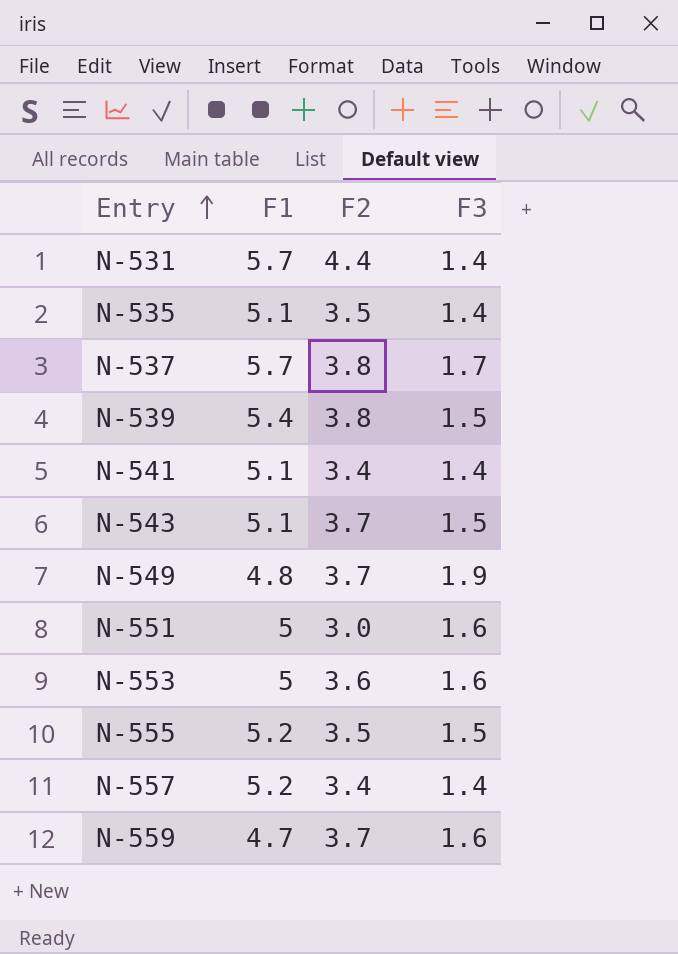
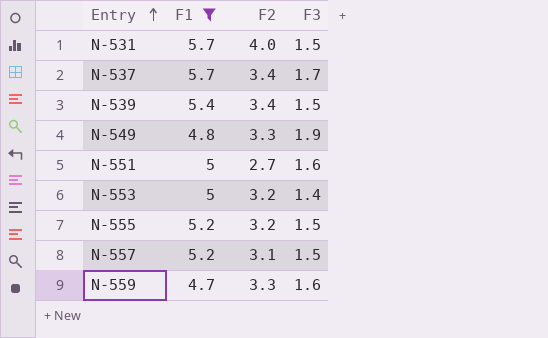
filter: none -> F1 != 5.1
N-531 | F2: 4.4 -> 4.0
N-531 | F3: 1.4 -> 1.5
N-537 | F2: 3.8 -> 3.4
N-539 | F2: 3.8 -> 3.4
N-549 | F2: 3.7 -> 3.3
N-551 | F2: 3.0 -> 2.7
N-553 | F2: 3.6 -> 3.2
N-553 | F3: 1.6 -> 1.4
N-555 | F2: 3.5 -> 3.2
N-557 | F2: 3.4 -> 3.1
N-557 | F3: 1.4 -> 1.5
N-559 | F2: 3.7 -> 3.3

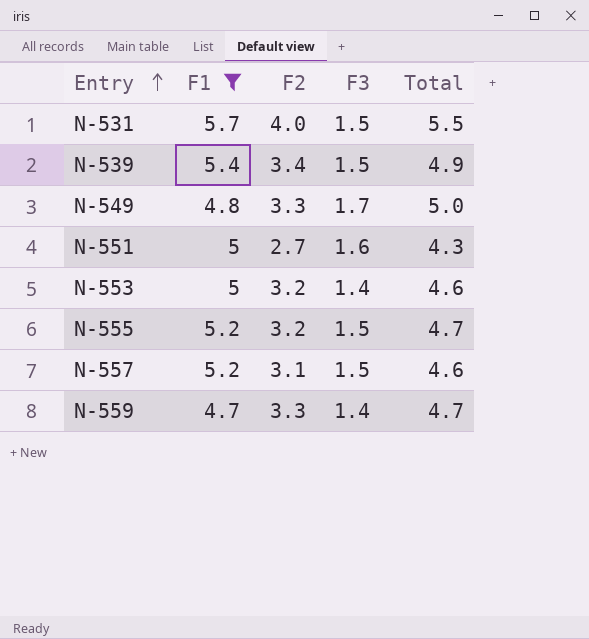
column Total | formula: none -> [F2] + [F3]
row N-537: 5.7 | 3.4 | 1.7 -> none
N-549 | F3: 1.9 -> 1.7
N-559 | F3: 1.6 -> 1.4

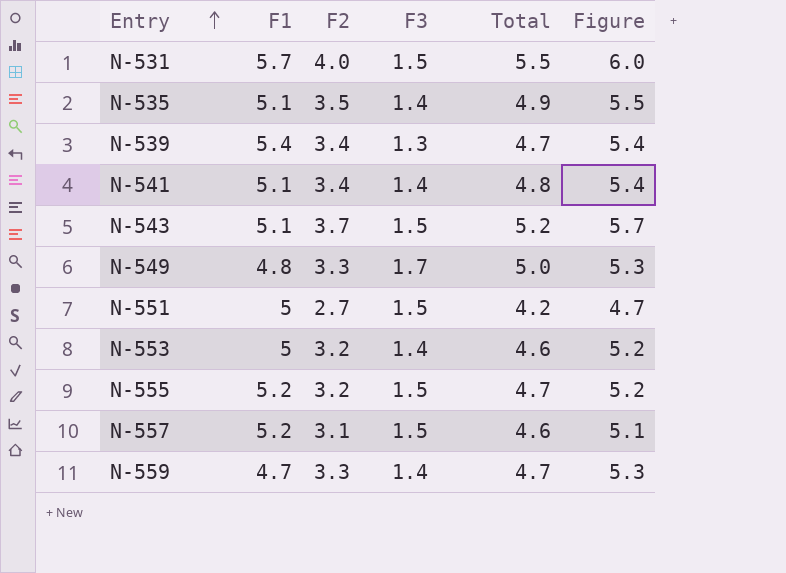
filter: F1 != 5.1 -> none
column Figure | formula: none -> [F2] + 2
N-539 | F3: 1.5 -> 1.3
N-539 | Total: 4.9 -> 4.7
N-551 | F3: 1.6 -> 1.5
N-551 | Total: 4.3 -> 4.2

